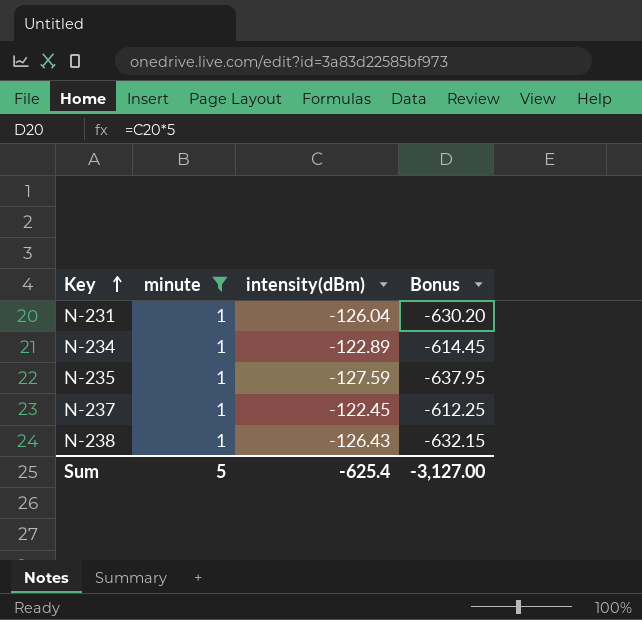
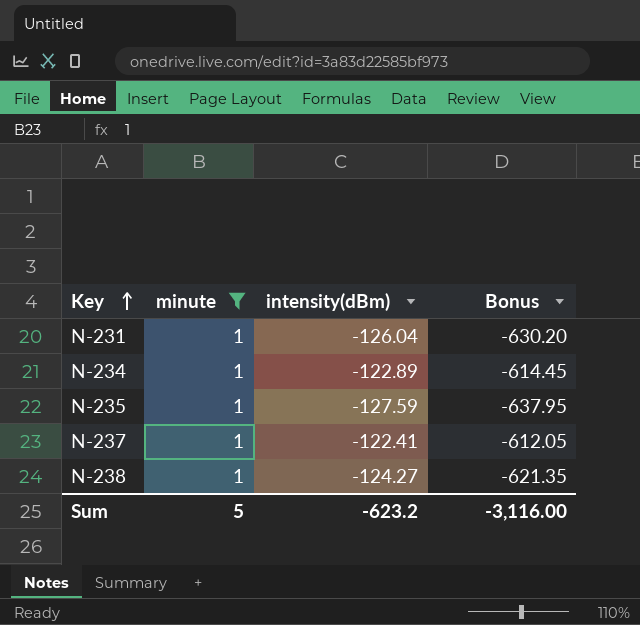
N-237 | intensity(dBm): -122.45 -> -122.41
N-237 | Bonus: -612.25 -> -612.05
N-238 | intensity(dBm): -126.43 -> -124.27
N-238 | Bonus: -632.15 -> -621.35
Sum | intensity(dBm): -625.4 -> -623.2
Sum | Bonus: -3,127.00 -> -3,116.00

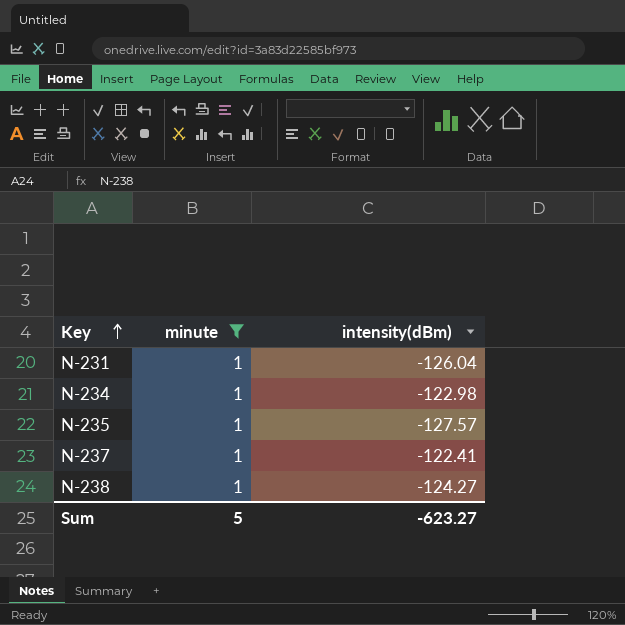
column Bonus | formula: [intensity(dBm)] * 5 -> none
N-234 | intensity(dBm): -122.89 -> -122.98
N-235 | intensity(dBm): -127.59 -> -127.57
Sum | intensity(dBm): -623.2 -> -623.27

